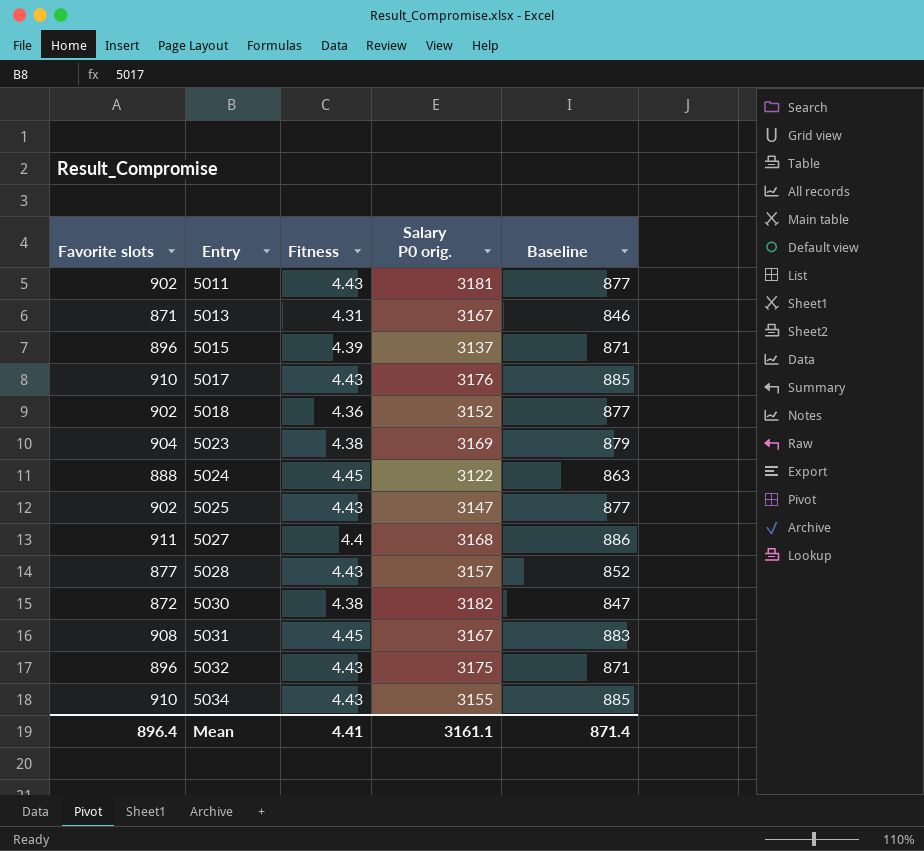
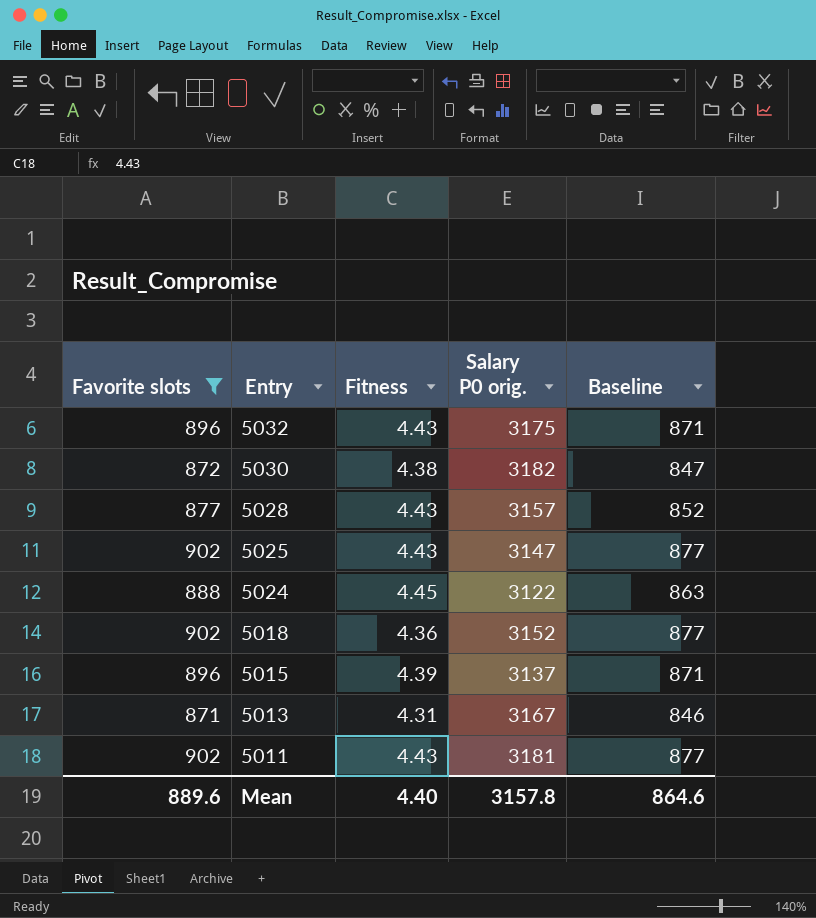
filter: none -> Favorite slots <= 902
row order: Entry ascending -> Entry descending
Mean | Favorite slots: 896.4 -> 889.6
Mean | Fitness: 4.41 -> 4.40
Mean | Salary P0 orig.: 3161.1 -> 3157.8
Mean | Baseline: 871.4 -> 864.6

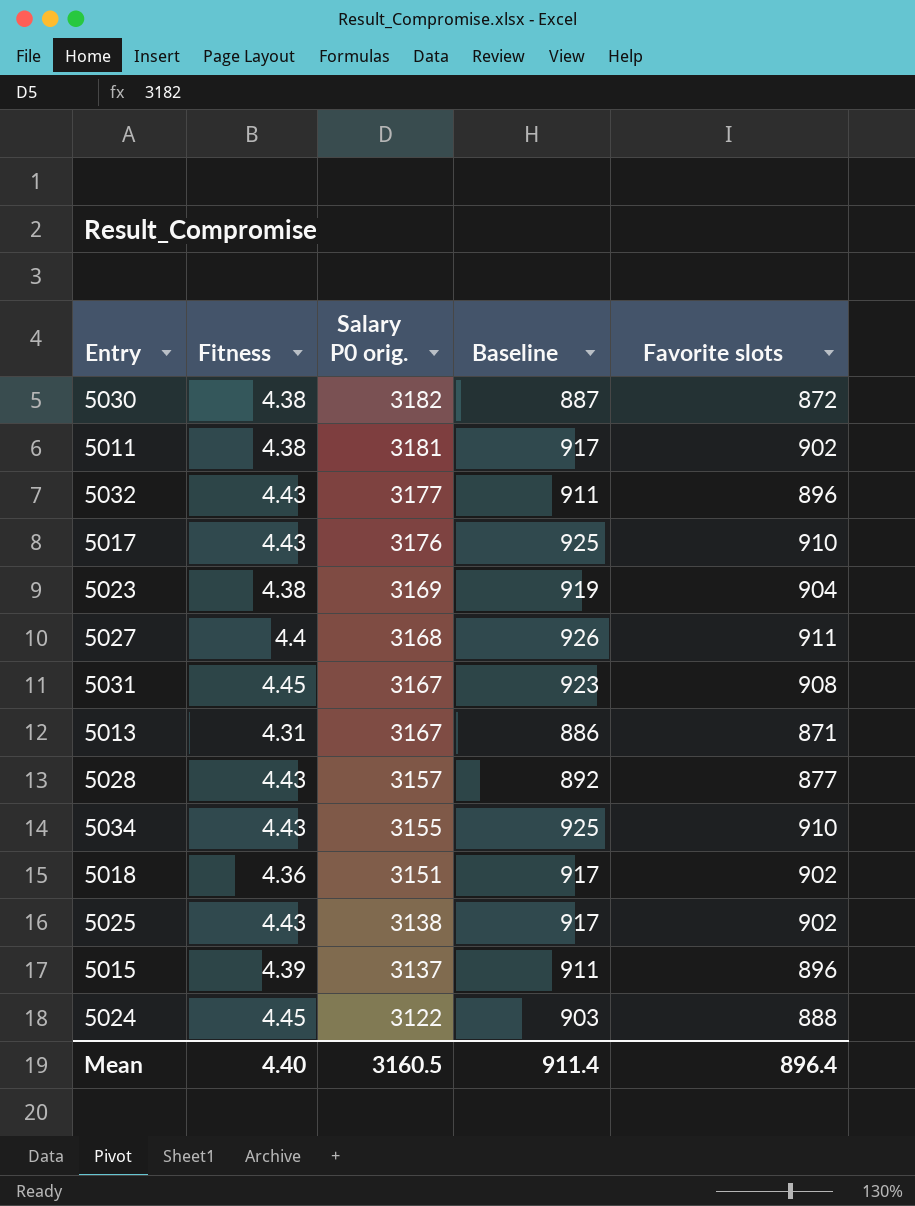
filter: Favorite slots <= 902 -> none
row order: Entry descending -> Salary P0 orig. descending
column Baseline | formula: [Favorite slots] - 25 -> [Favorite slots] + 15
column Favorite slots | position: 1 -> 5
5011 | Fitness: 4.43 -> 4.38
5032 | Salary P0 orig.: 3175 -> 3177
5018 | Salary P0 orig.: 3152 -> 3151
5025 | Salary P0 orig.: 3147 -> 3138
Mean | Salary P0 orig.: 3157.8 -> 3160.5
Mean | Baseline: 864.6 -> 911.4
Mean | Favorite slots: 889.6 -> 896.4

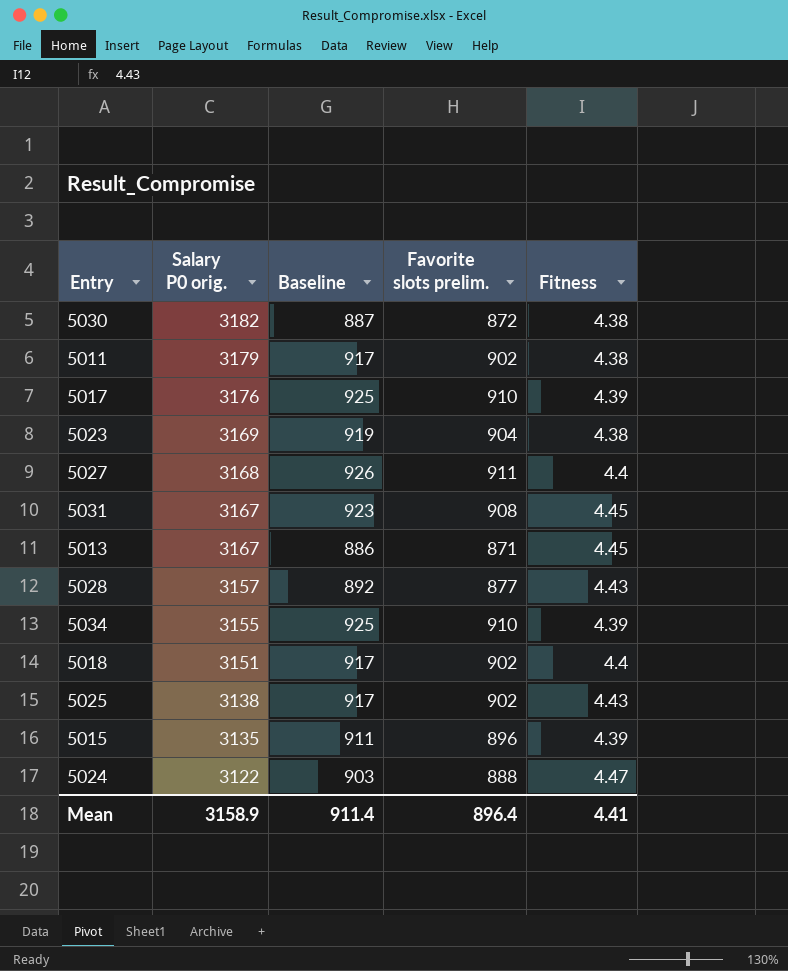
column name: Favorite slots -> Favorite slots prelim.
column Fitness | position: 2 -> 5
row 5032: 4.43 | 3177 | 911 | 896 -> none
5011 | Salary P0 orig.: 3181 -> 3179
5017 | Fitness: 4.43 -> 4.39
5013 | Fitness: 4.31 -> 4.45
5034 | Fitness: 4.43 -> 4.39
5018 | Fitness: 4.36 -> 4.4
5015 | Salary P0 orig.: 3137 -> 3135
5024 | Fitness: 4.45 -> 4.47
Mean | Salary P0 orig.: 3160.5 -> 3158.9
Mean | Fitness: 4.40 -> 4.41

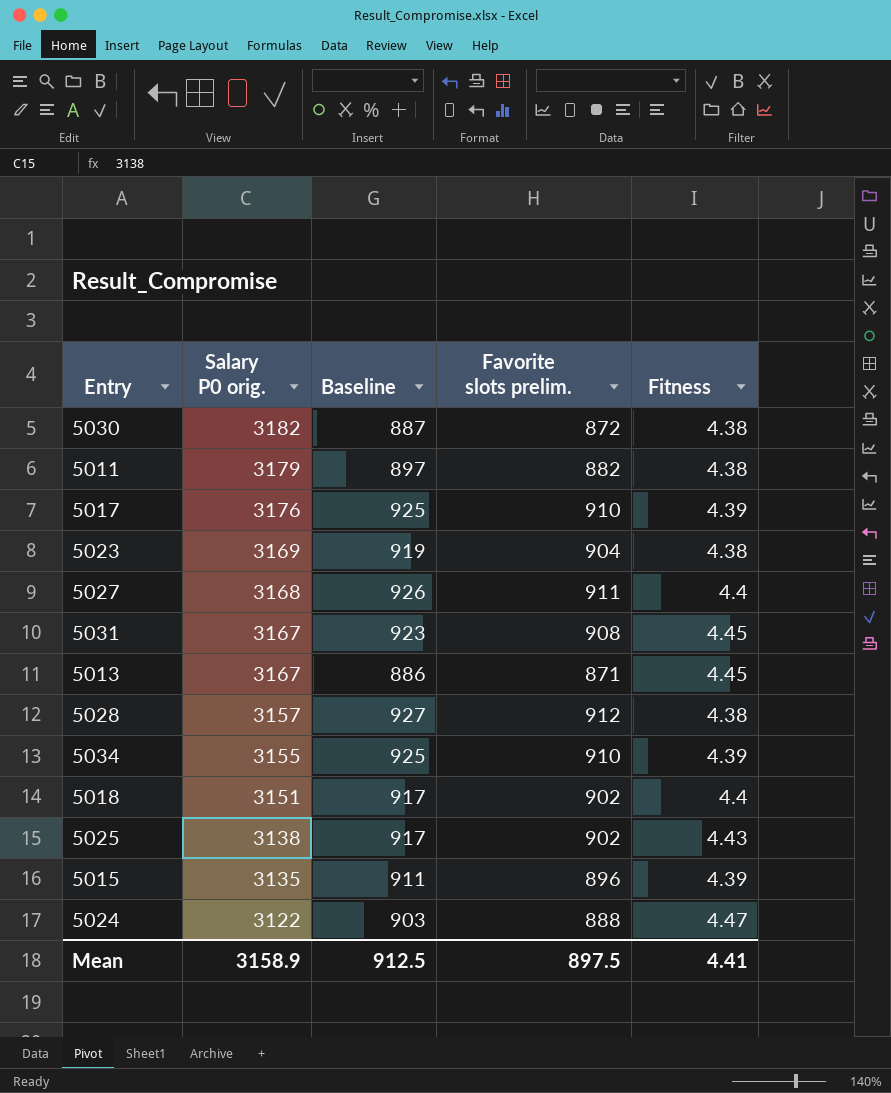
5011 | Baseline: 917 -> 897
5011 | Favorite slots prelim.: 902 -> 882
5028 | Baseline: 892 -> 927
5028 | Favorite slots prelim.: 877 -> 912
5028 | Fitness: 4.43 -> 4.38
Mean | Baseline: 911.4 -> 912.5
Mean | Favorite slots prelim.: 896.4 -> 897.5

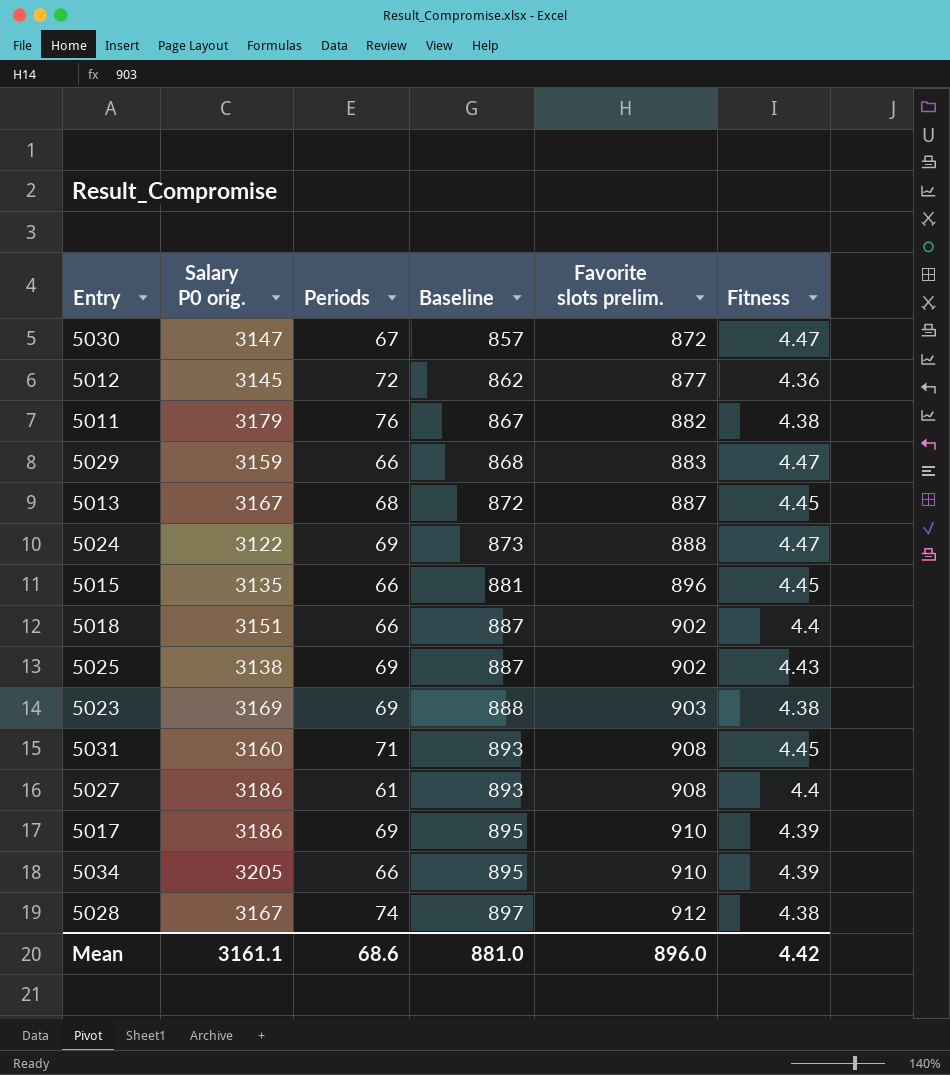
row order: Salary P0 orig. descending -> Baseline ascending
column Periods | position: none -> 3
column Baseline | formula: [Favorite slots prelim.] + 15 -> [Favorite slots prelim.] - 15
5030 | Salary P0 orig.: 3182 -> 3147
5030 | Fitness: 4.38 -> 4.47
row 5012: none -> 3145 | 72 | 862 | 877 | 4.36
row 5029: none -> 3159 | 66 | 868 | 883 | 4.47
5013 | Favorite slots prelim.: 871 -> 887
5015 | Fitness: 4.39 -> 4.45
5023 | Favorite slots prelim.: 904 -> 903
5031 | Salary P0 orig.: 3167 -> 3160
5027 | Salary P0 orig.: 3168 -> 3186
5027 | Favorite slots prelim.: 911 -> 908
5017 | Salary P0 orig.: 3176 -> 3186
5034 | Salary P0 orig.: 3155 -> 3205
5028 | Salary P0 orig.: 3157 -> 3167
Mean | Salary P0 orig.: 3158.9 -> 3161.1
Mean | Baseline: 912.5 -> 881.0
Mean | Favorite slots prelim.: 897.5 -> 896.0
Mean | Fitness: 4.41 -> 4.42

